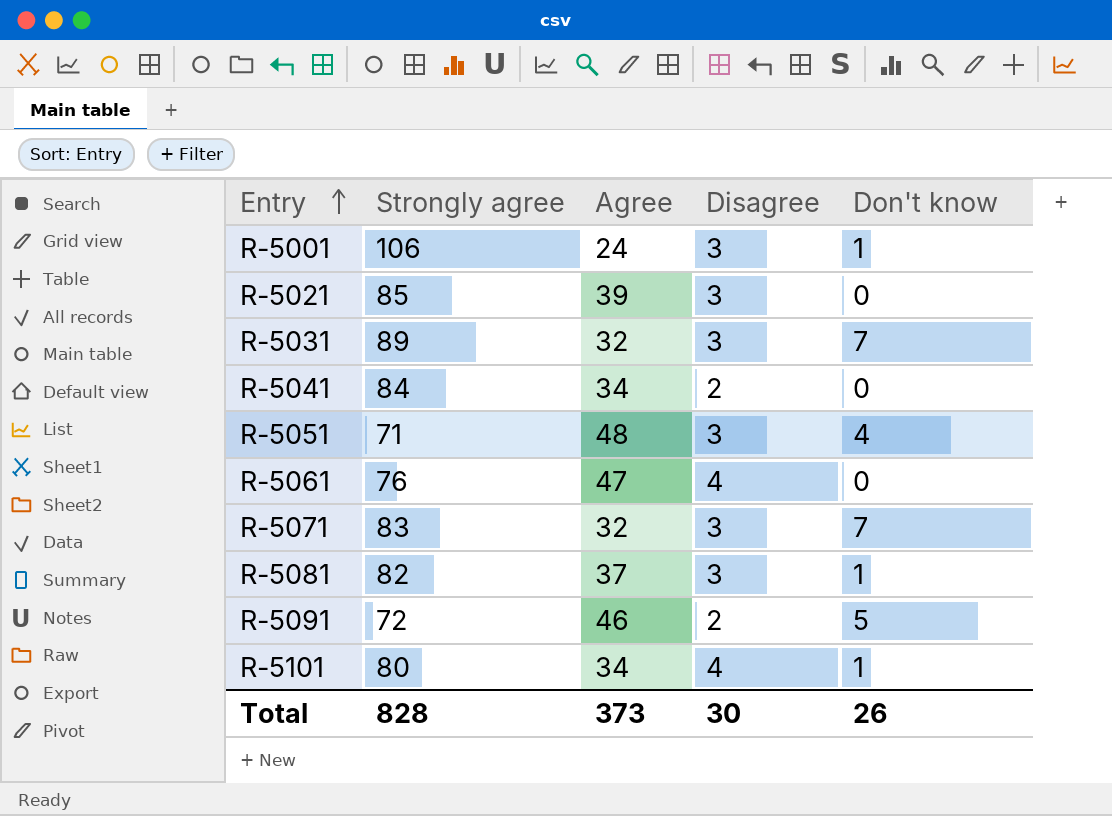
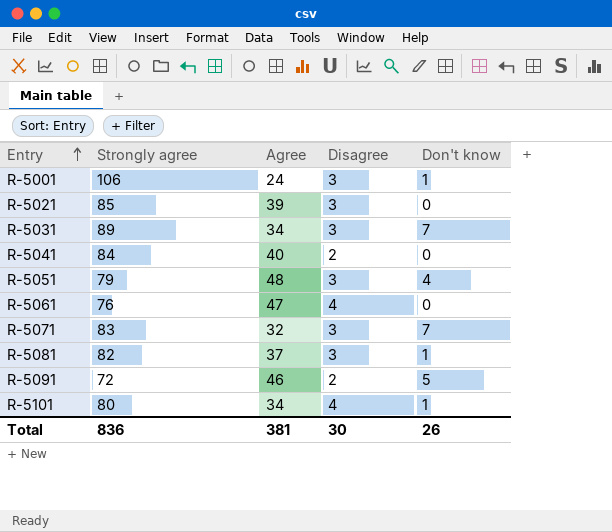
R-5031 | Agree: 32 -> 34
R-5041 | Agree: 34 -> 40
R-5051 | Strongly agree: 71 -> 79
Total | Strongly agree: 828 -> 836
Total | Agree: 373 -> 381

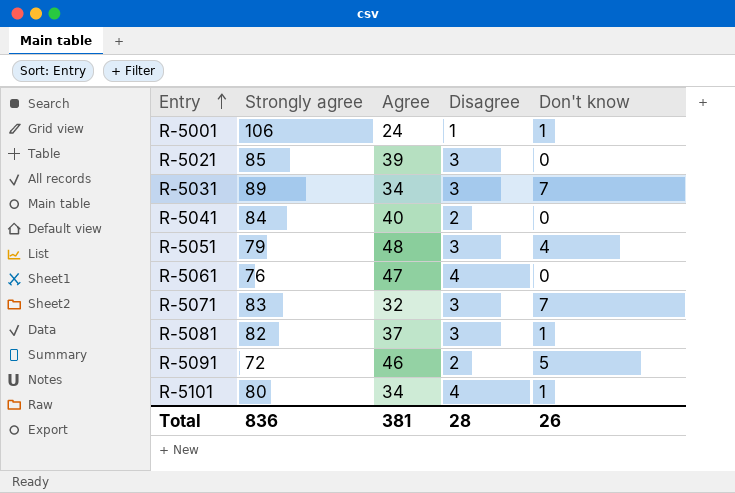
R-5001 | Disagree: 3 -> 1
Total | Disagree: 30 -> 28

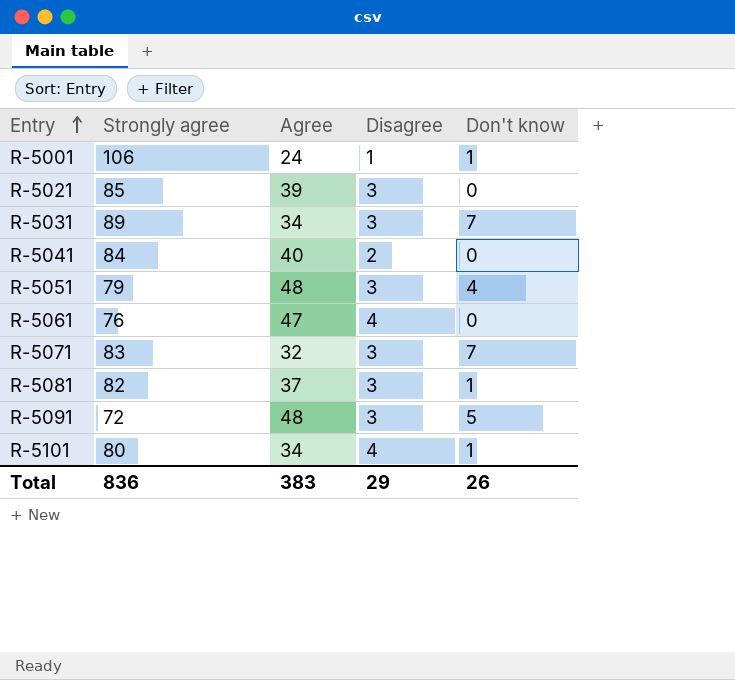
R-5091 | Agree: 46 -> 48
R-5091 | Disagree: 2 -> 3
Total | Agree: 381 -> 383
Total | Disagree: 28 -> 29

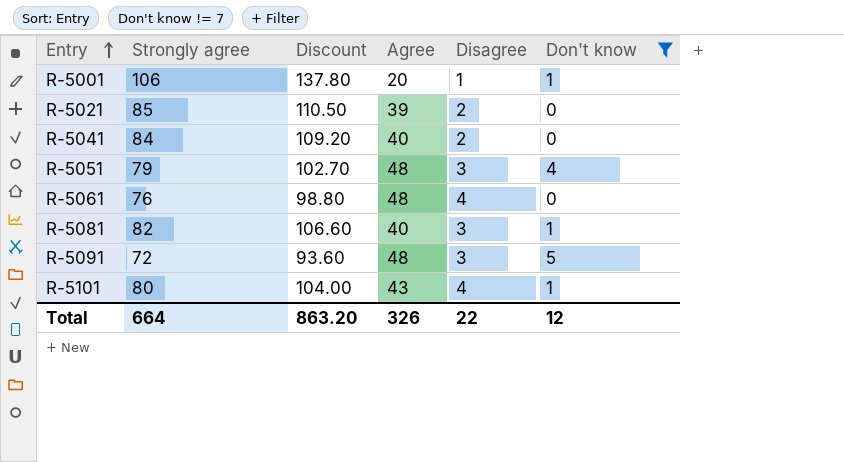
filter: none -> Don't know != 7
column Discount | formula: none -> [Strongly agree] * 1.3
R-5001 | Agree: 24 -> 20
R-5021 | Disagree: 3 -> 2
R-5061 | Agree: 47 -> 48
R-5081 | Agree: 37 -> 40
R-5101 | Agree: 34 -> 43
Total | Strongly agree: 836 -> 664
Total | Agree: 383 -> 326
Total | Disagree: 29 -> 22
Total | Don't know: 26 -> 12

